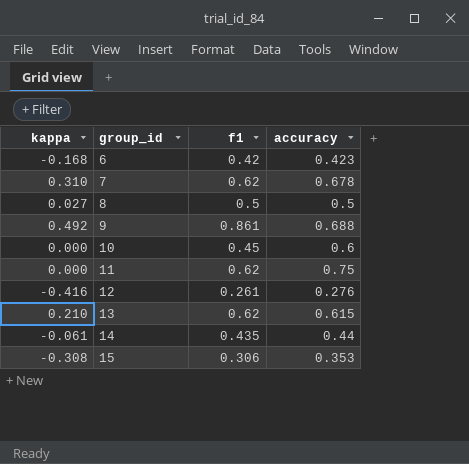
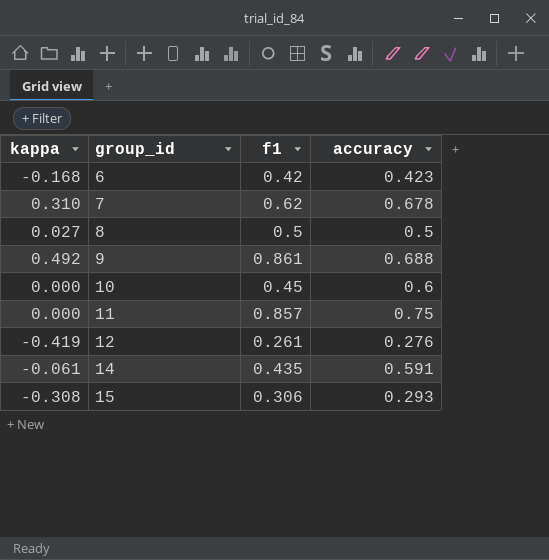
row 13: 0.210 | 0.62 | 0.615 -> none
11 | f1: 0.62 -> 0.857
12 | kappa: -0.416 -> -0.419
14 | accuracy: 0.44 -> 0.591
15 | accuracy: 0.353 -> 0.293

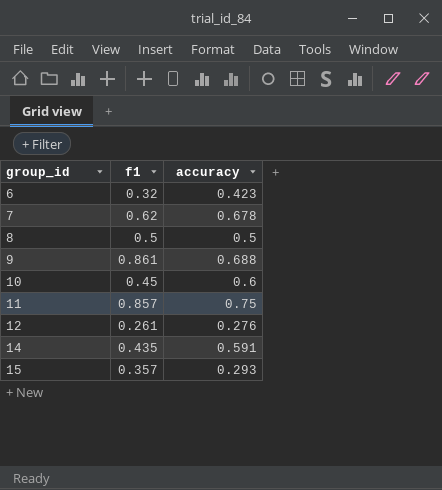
column kappa | position: 1 -> none
6 | f1: 0.42 -> 0.32
15 | f1: 0.306 -> 0.357

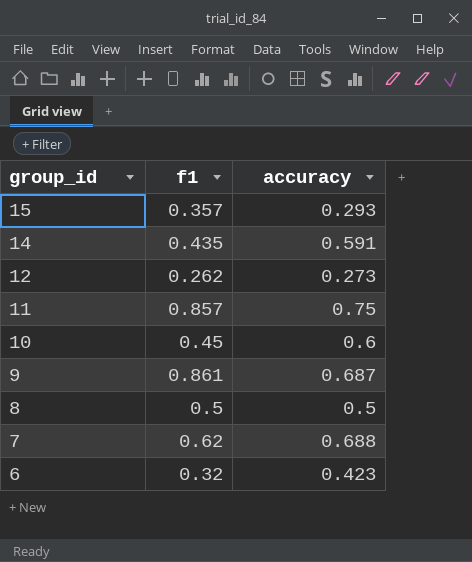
row order: group_id ascending -> group_id descending
12 | f1: 0.261 -> 0.262
12 | accuracy: 0.276 -> 0.273
9 | accuracy: 0.688 -> 0.687
7 | accuracy: 0.678 -> 0.688

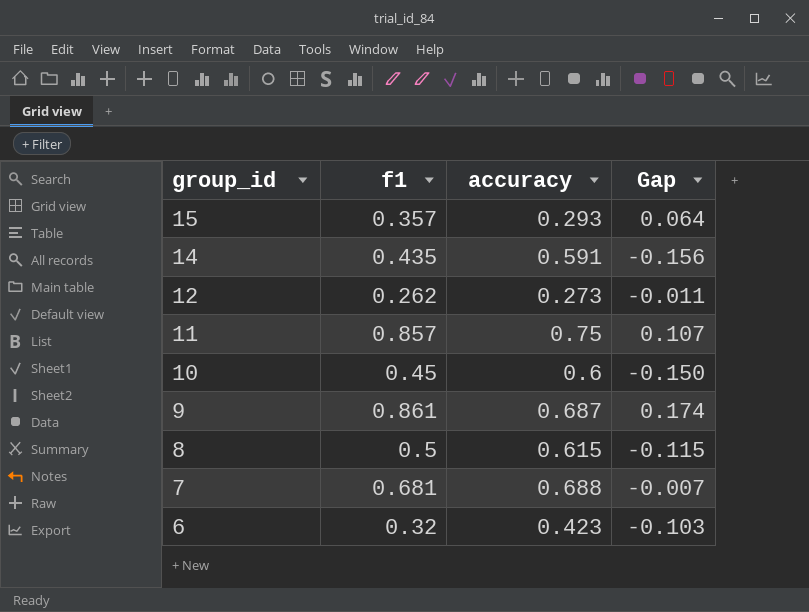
column Gap | formula: none -> [f1] - [accuracy]
8 | accuracy: 0.5 -> 0.615
7 | f1: 0.62 -> 0.681

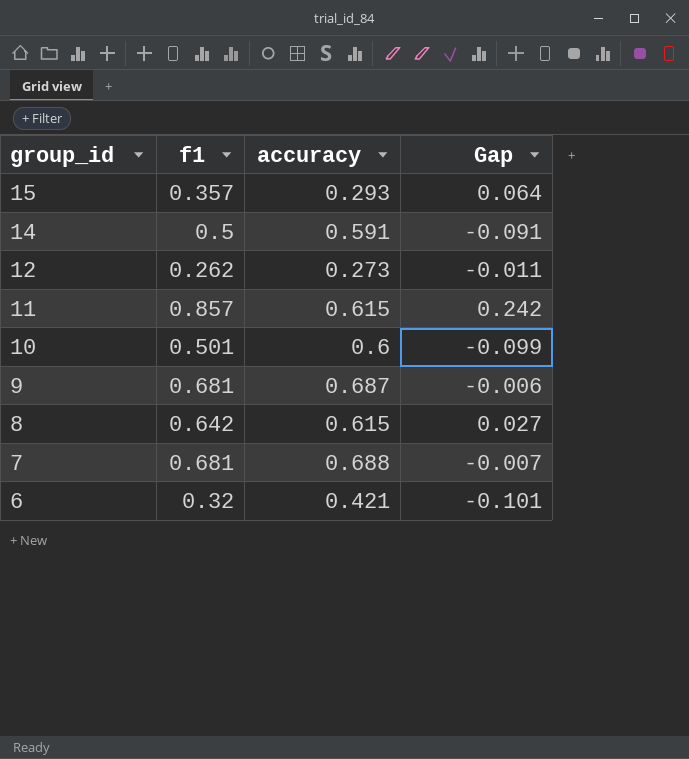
14 | f1: 0.435 -> 0.5
14 | Gap: -0.156 -> -0.091
11 | accuracy: 0.75 -> 0.615
11 | Gap: 0.107 -> 0.242
10 | f1: 0.45 -> 0.501
10 | Gap: -0.150 -> -0.099
9 | f1: 0.861 -> 0.681
9 | Gap: 0.174 -> -0.006
8 | f1: 0.5 -> 0.642
8 | Gap: -0.115 -> 0.027
6 | accuracy: 0.423 -> 0.421
6 | Gap: -0.103 -> -0.101

